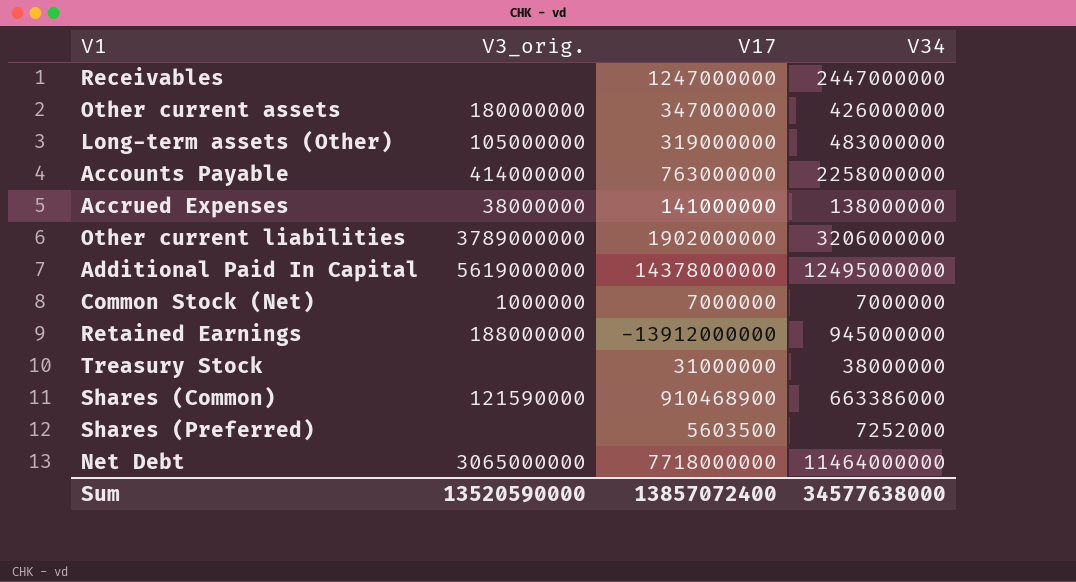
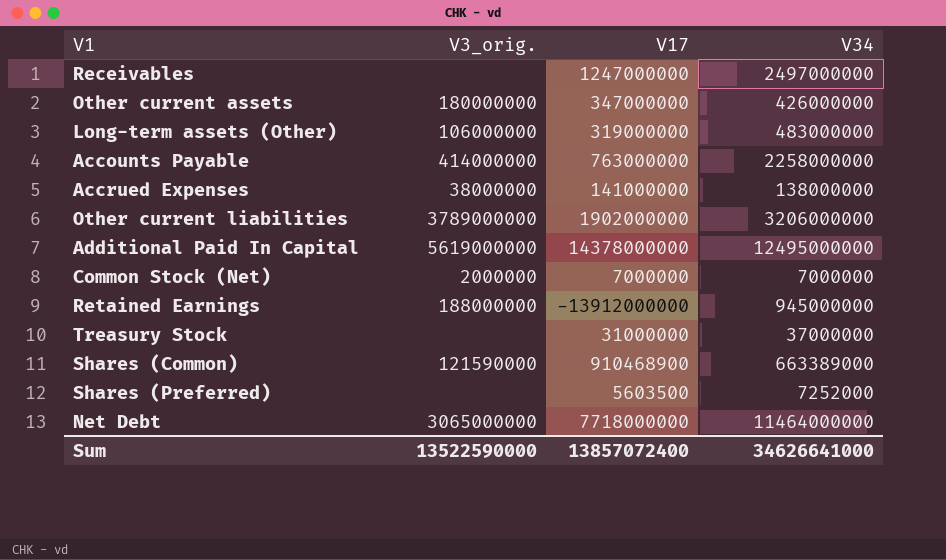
Receivables | V34: 2447000000 -> 2497000000
Long-term assets (Other) | V3_orig.: 105000000 -> 106000000
Common Stock (Net) | V3_orig.: 1000000 -> 2000000
Treasury Stock | V34: 38000000 -> 37000000
Shares (Common) | V34: 663386000 -> 663389000
Sum | V3_orig.: 13520590000 -> 13522590000
Sum | V34: 34577638000 -> 34626641000

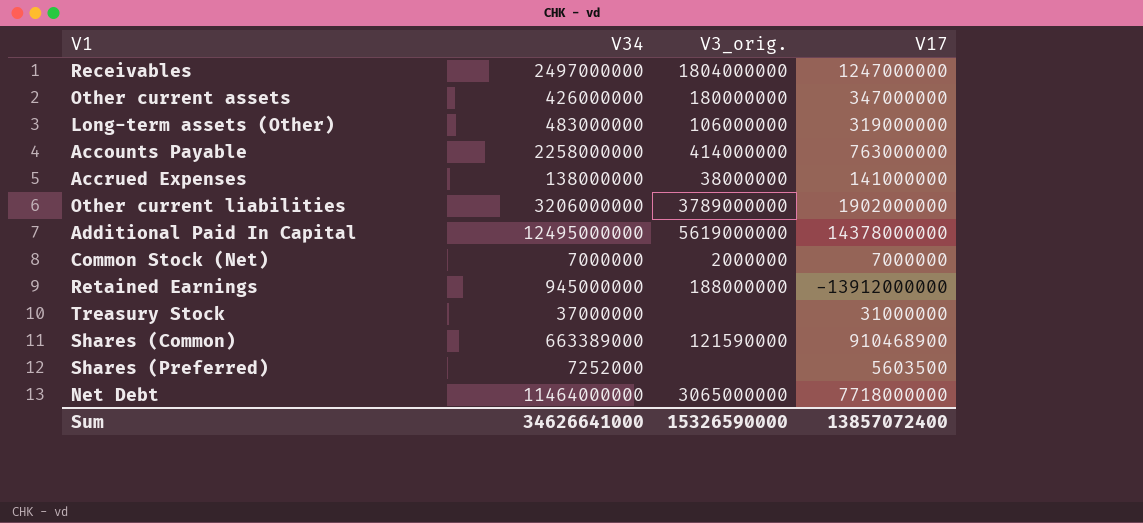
column V34 | position: 4 -> 2
Receivables | V3_orig.: none -> 1804000000
Sum | V3_orig.: 13522590000 -> 15326590000

